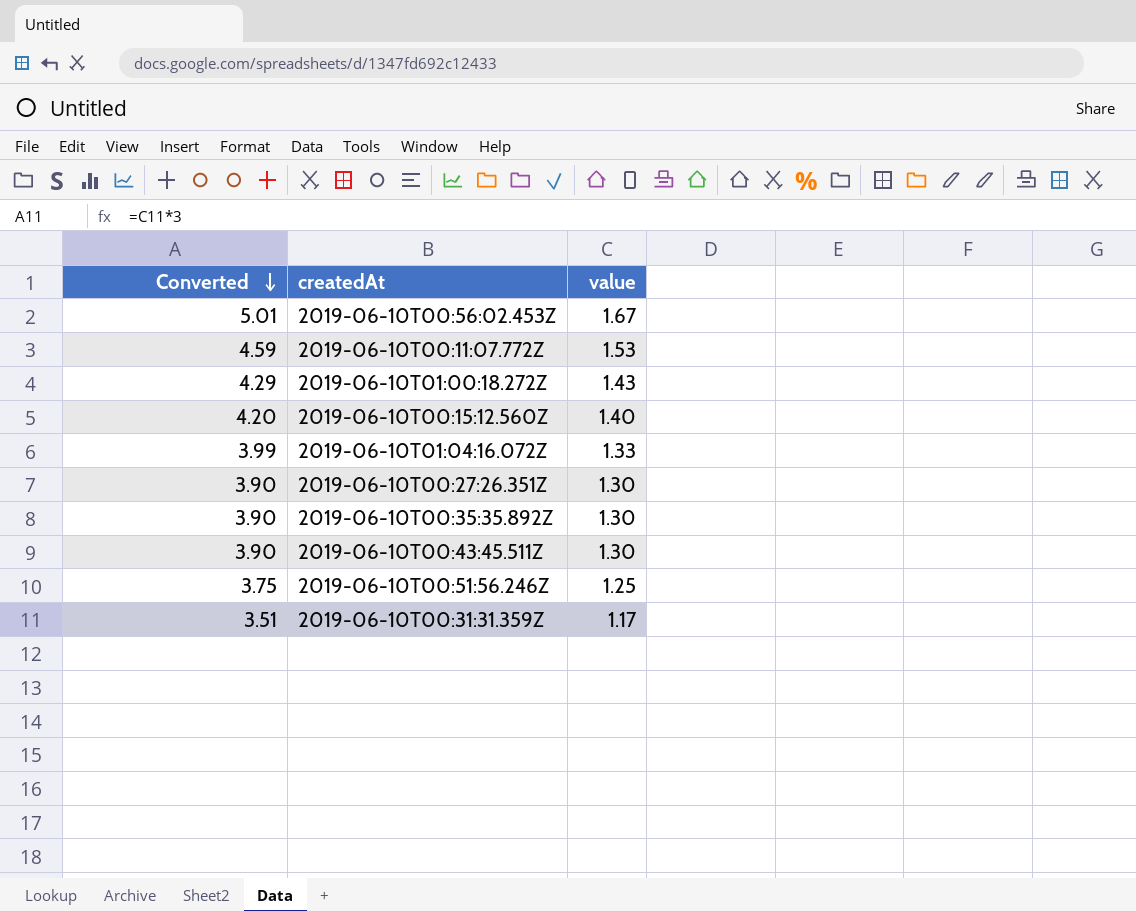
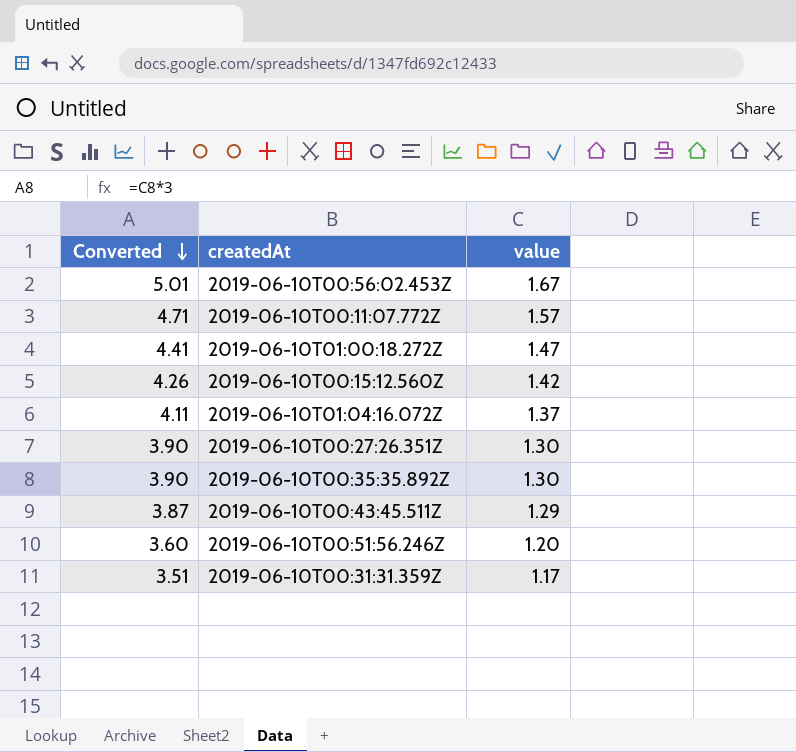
2019-06-10T00:11:07.772Z | Converted: 4.59 -> 4.71
2019-06-10T00:11:07.772Z | value: 1.53 -> 1.57
2019-06-10T01:00:18.272Z | Converted: 4.29 -> 4.41
2019-06-10T01:00:18.272Z | value: 1.43 -> 1.47
2019-06-10T00:15:12.560Z | Converted: 4.20 -> 4.26
2019-06-10T00:15:12.560Z | value: 1.40 -> 1.42
2019-06-10T01:04:16.072Z | Converted: 3.99 -> 4.11
2019-06-10T01:04:16.072Z | value: 1.33 -> 1.37
2019-06-10T00:43:45.511Z | Converted: 3.90 -> 3.87
2019-06-10T00:43:45.511Z | value: 1.30 -> 1.29
2019-06-10T00:51:56.246Z | Converted: 3.75 -> 3.60
2019-06-10T00:51:56.246Z | value: 1.25 -> 1.20

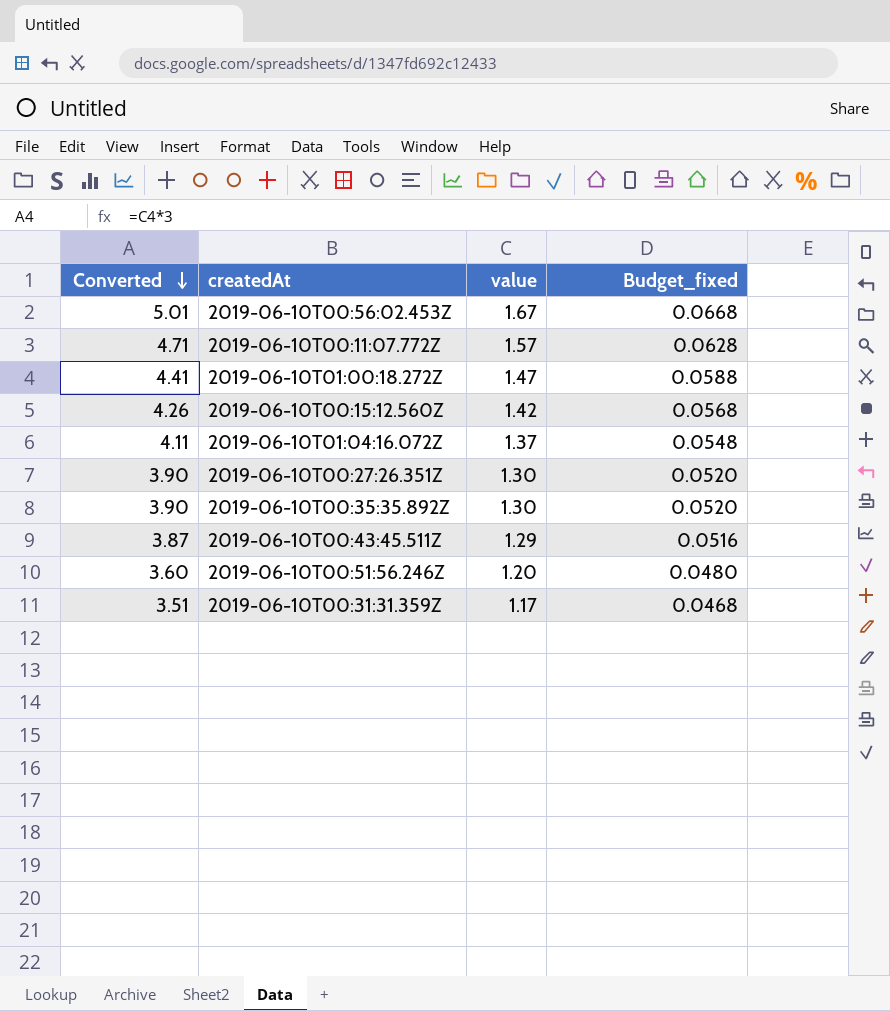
column Budget_fixed | formula: none -> [value] * 0.04

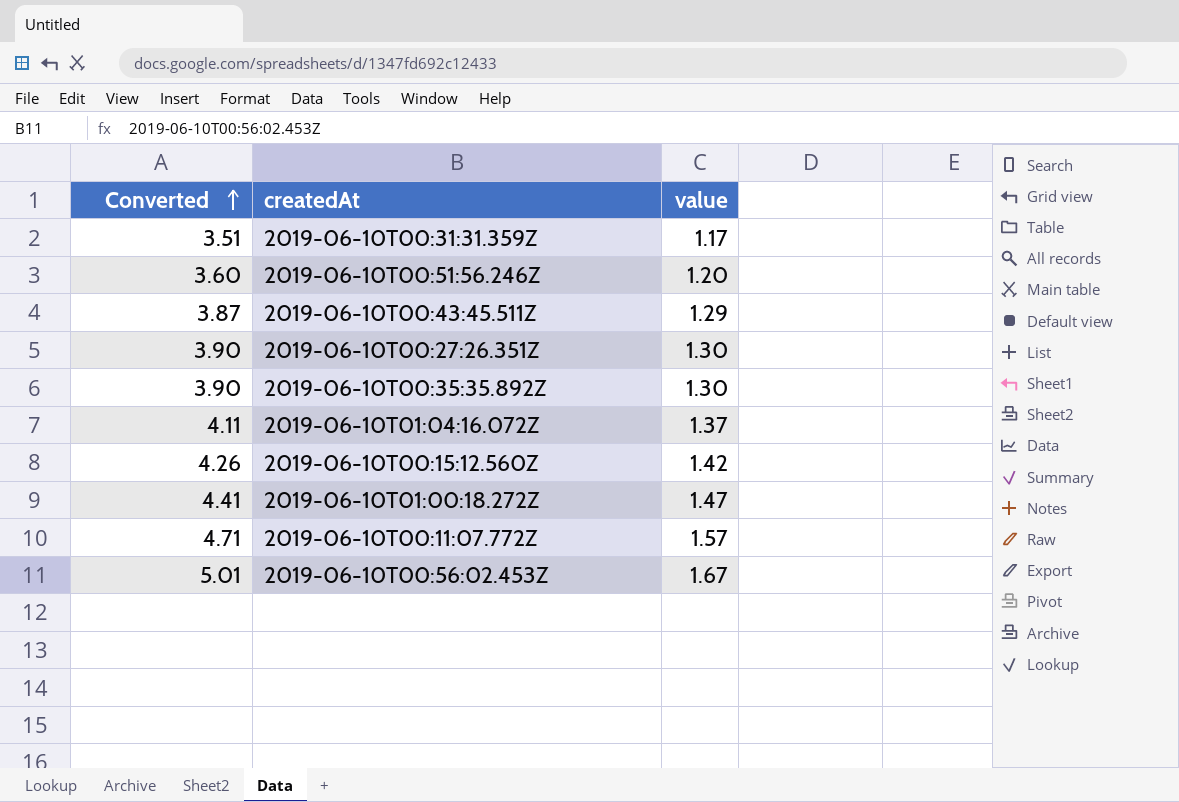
row order: Converted descending -> Converted ascending
column Budget_fixed | formula: [value] * 0.04 -> none

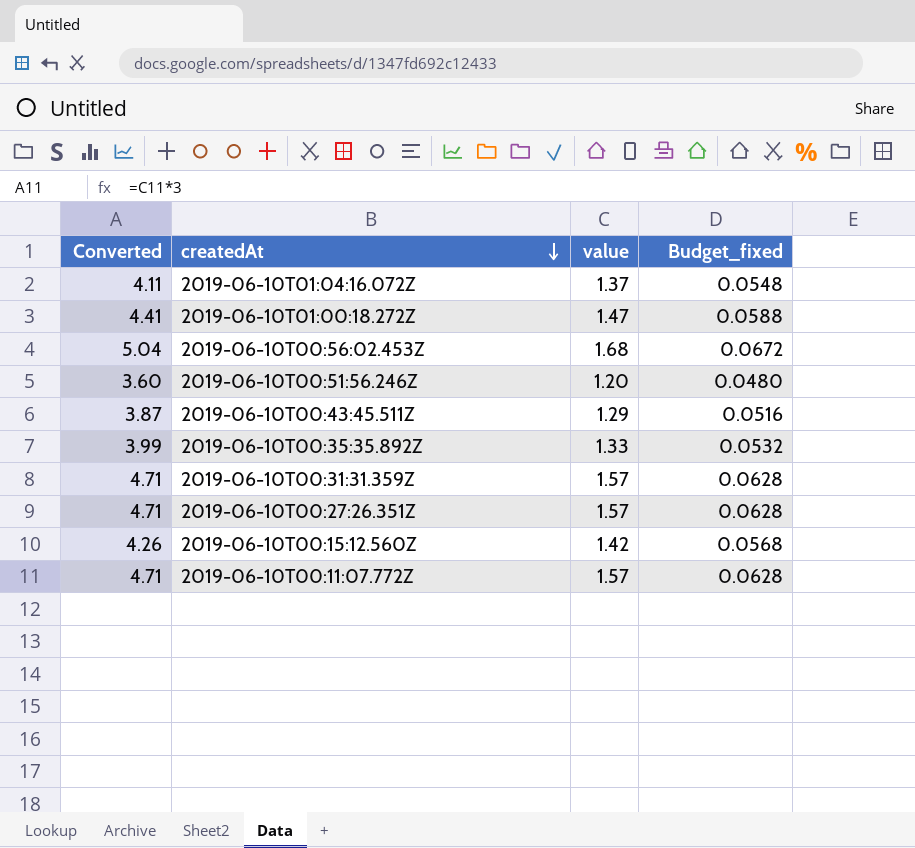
row order: Converted ascending -> createdAt descending
column Budget_fixed | formula: none -> [value] * 0.04
2019-06-10T00:56:02.453Z | Converted: 5.01 -> 5.04
2019-06-10T00:56:02.453Z | value: 1.67 -> 1.68
2019-06-10T00:35:35.892Z | Converted: 3.90 -> 3.99
2019-06-10T00:35:35.892Z | value: 1.30 -> 1.33
2019-06-10T00:31:31.359Z | Converted: 3.51 -> 4.71
2019-06-10T00:31:31.359Z | value: 1.17 -> 1.57
2019-06-10T00:27:26.351Z | Converted: 3.90 -> 4.71
2019-06-10T00:27:26.351Z | value: 1.30 -> 1.57

